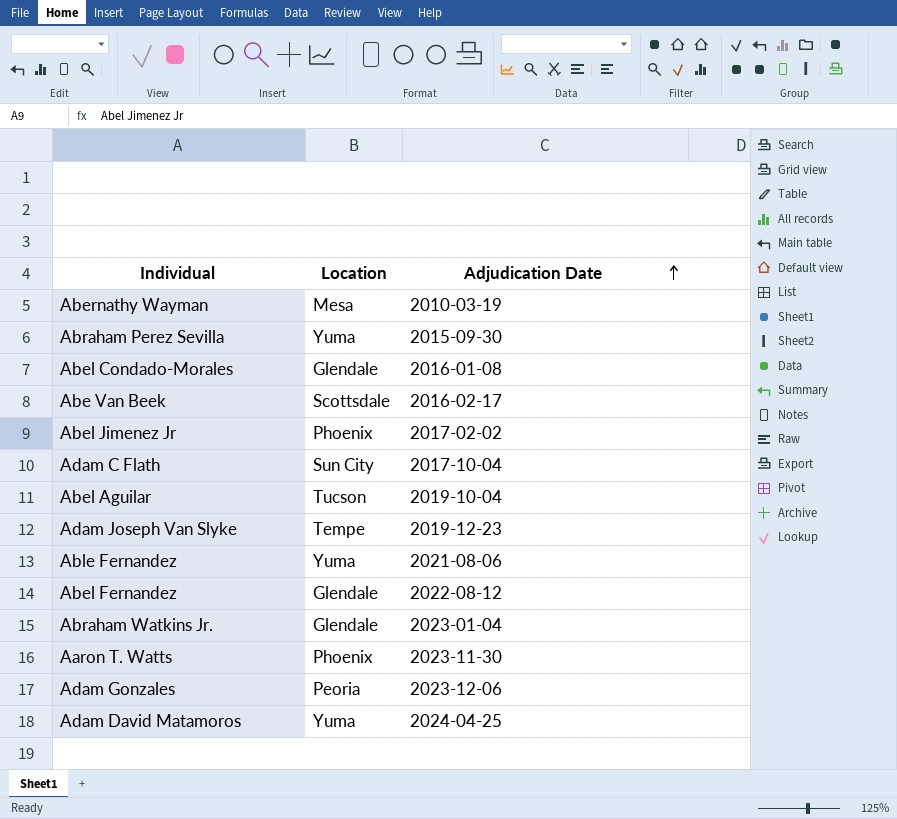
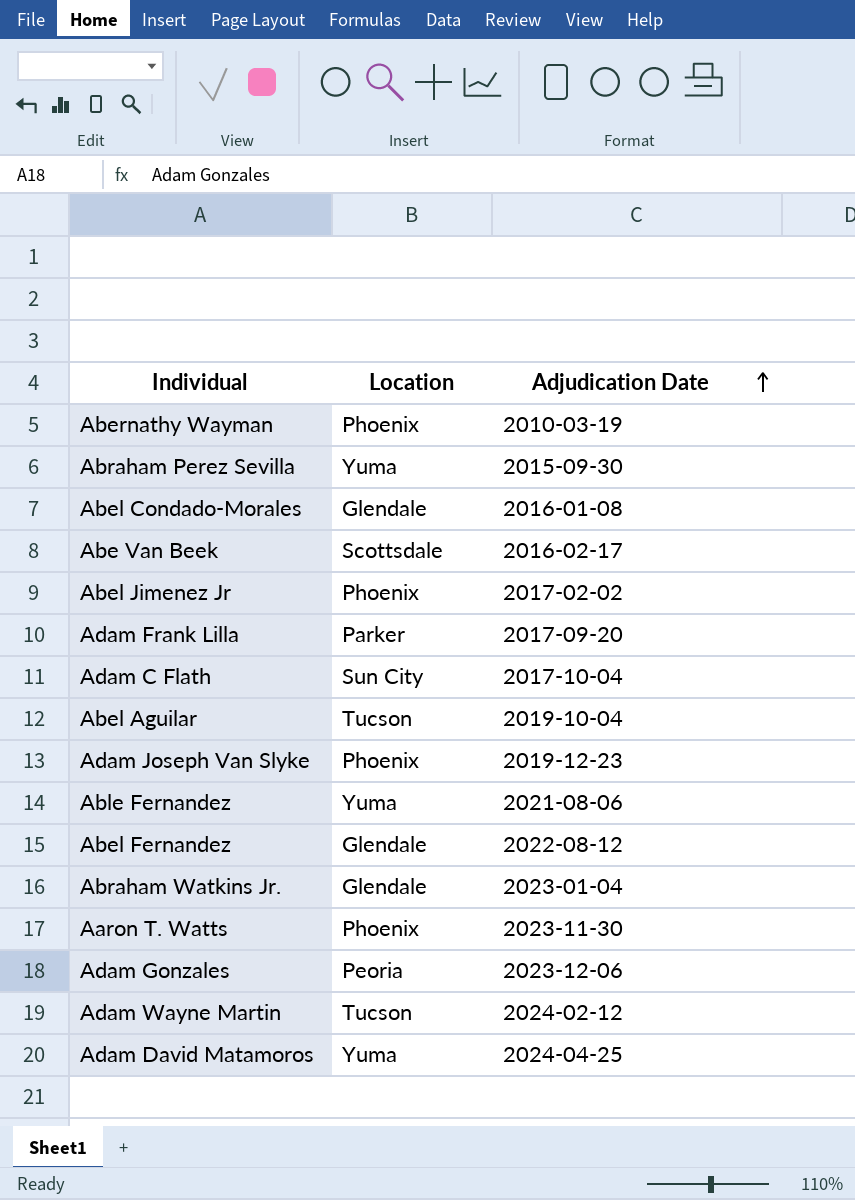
Abernathy Wayman | Location: Mesa -> Phoenix
row Adam Frank Lilla: none -> Parker | 2017-09-20
Adam Joseph Van Slyke | Location: Tempe -> Phoenix
row Adam Wayne Martin: none -> Tucson | 2024-02-12

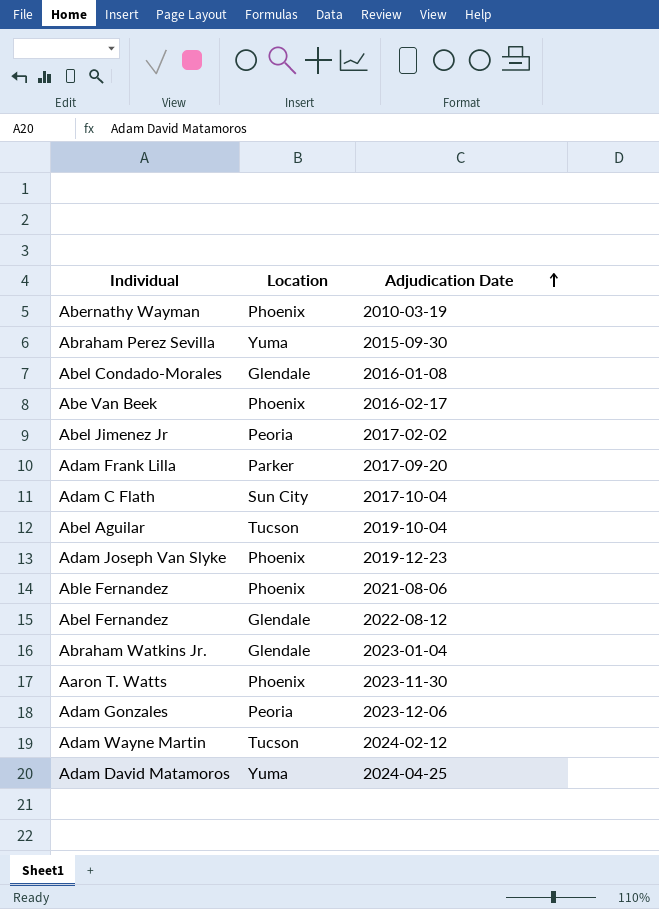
Abe Van Beek | Location: Scottsdale -> Phoenix
Abel Jimenez Jr | Location: Phoenix -> Peoria
Able Fernandez | Location: Yuma -> Phoenix

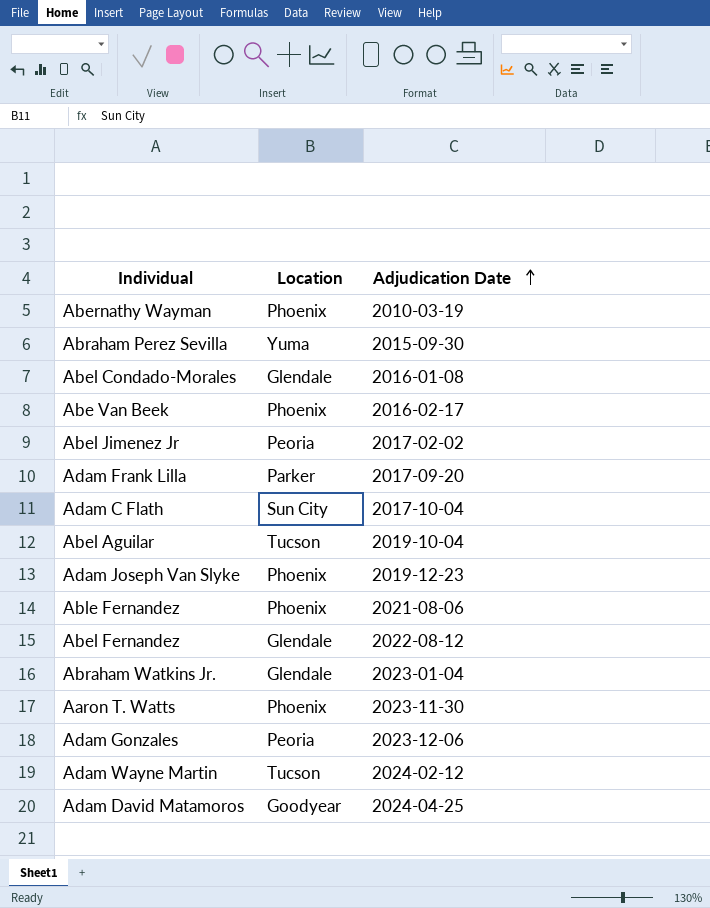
Adam David Matamoros | Location: Yuma -> Goodyear

